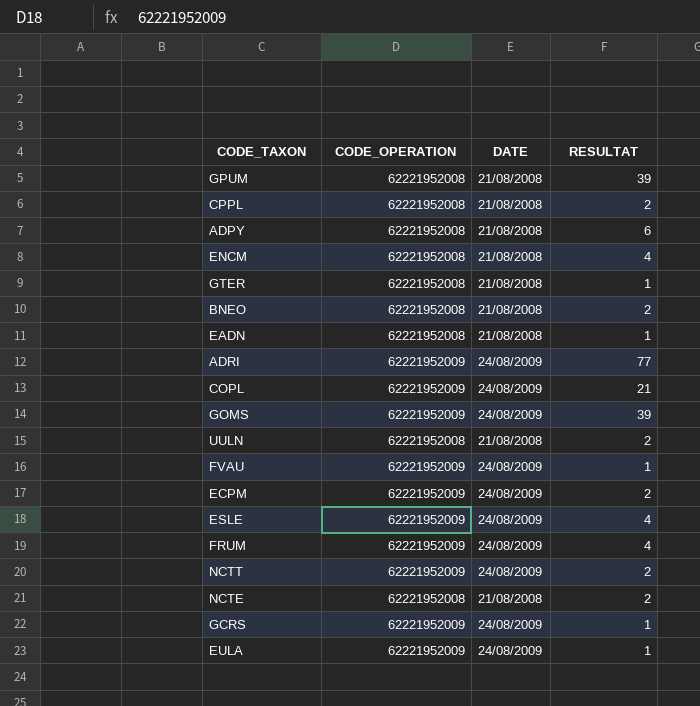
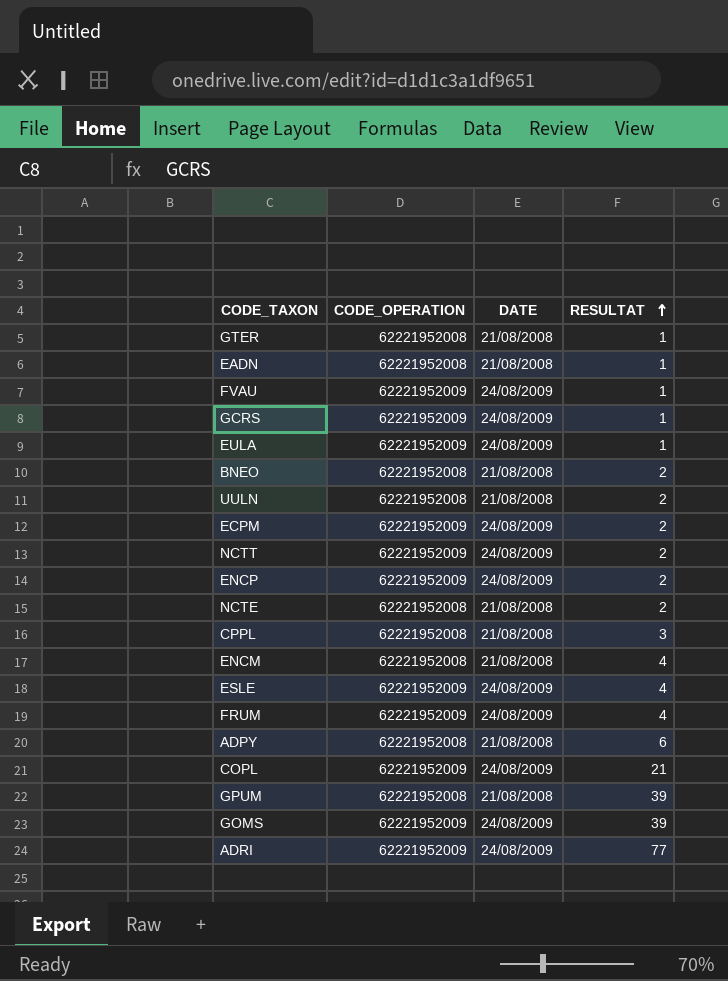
row order: none -> RESULTAT ascending
row ENCP: none -> 62221952009 | 24/08/2009 | 2
CPPL | RESULTAT: 2 -> 3

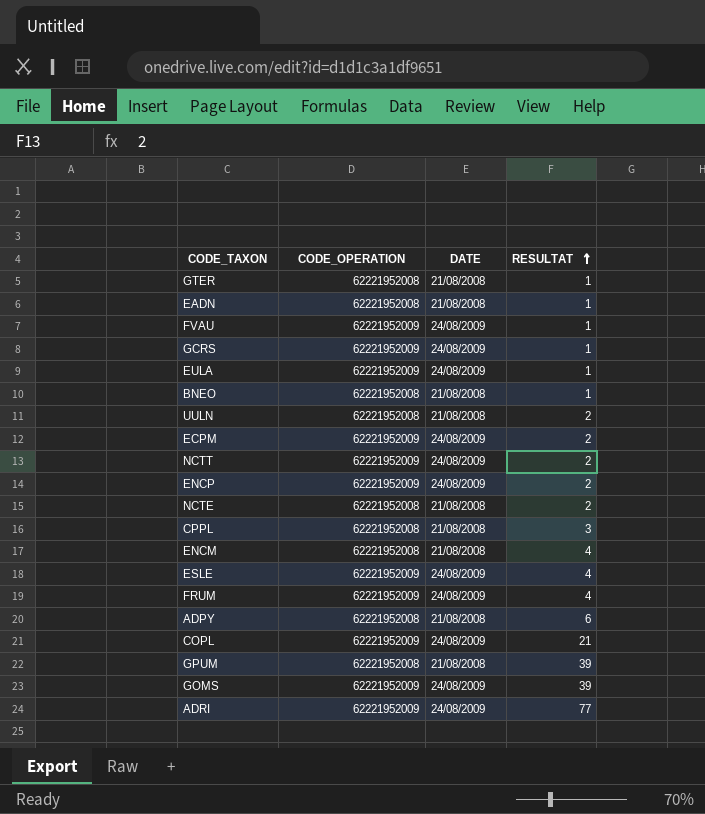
BNEO | RESULTAT: 2 -> 1

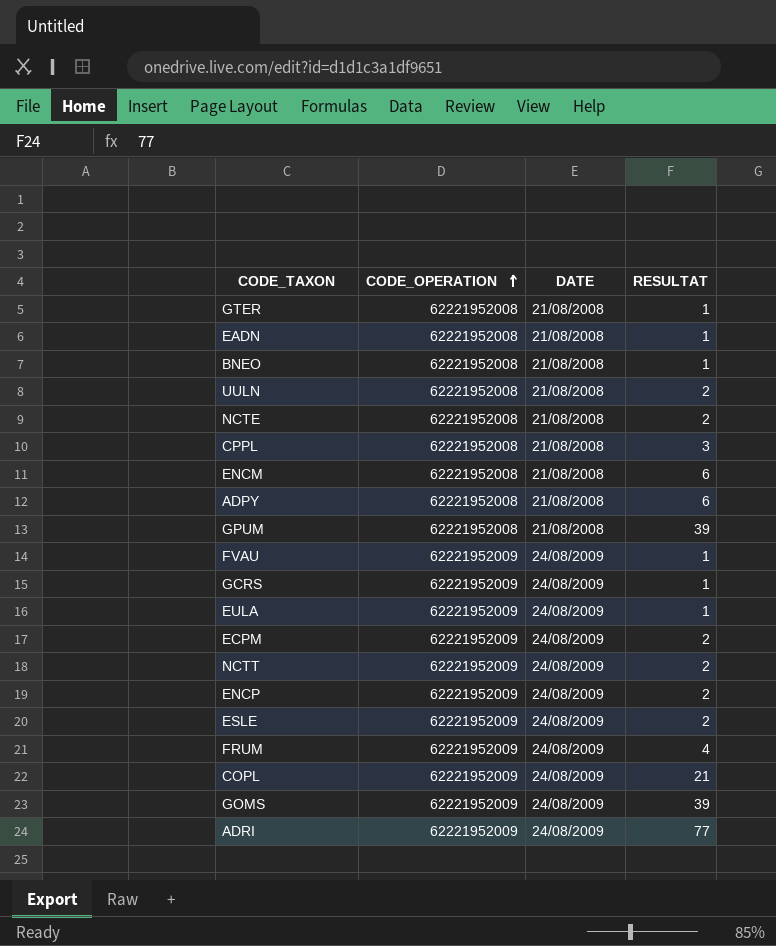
row order: RESULTAT ascending -> CODE_OPERATION ascending
ENCM | RESULTAT: 4 -> 6
ESLE | RESULTAT: 4 -> 2

